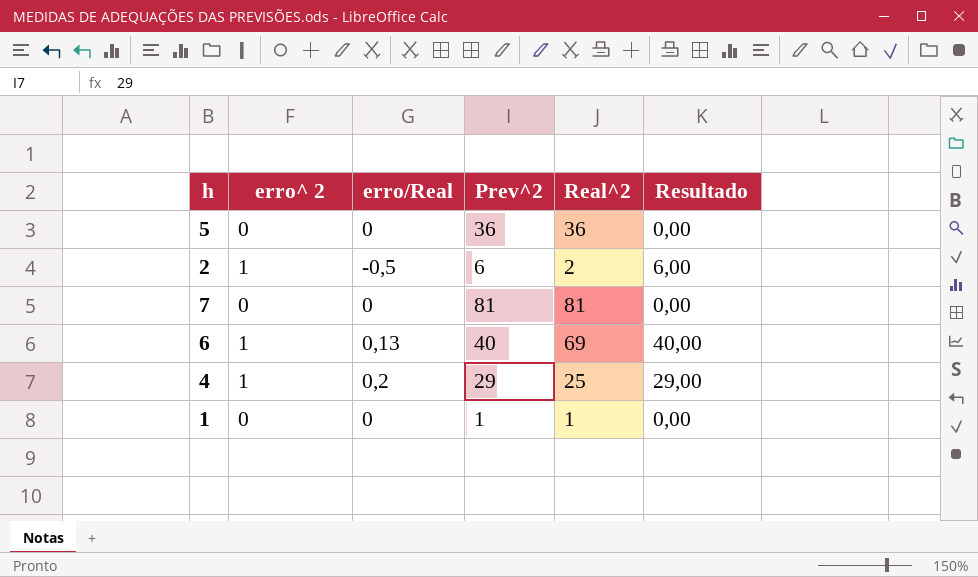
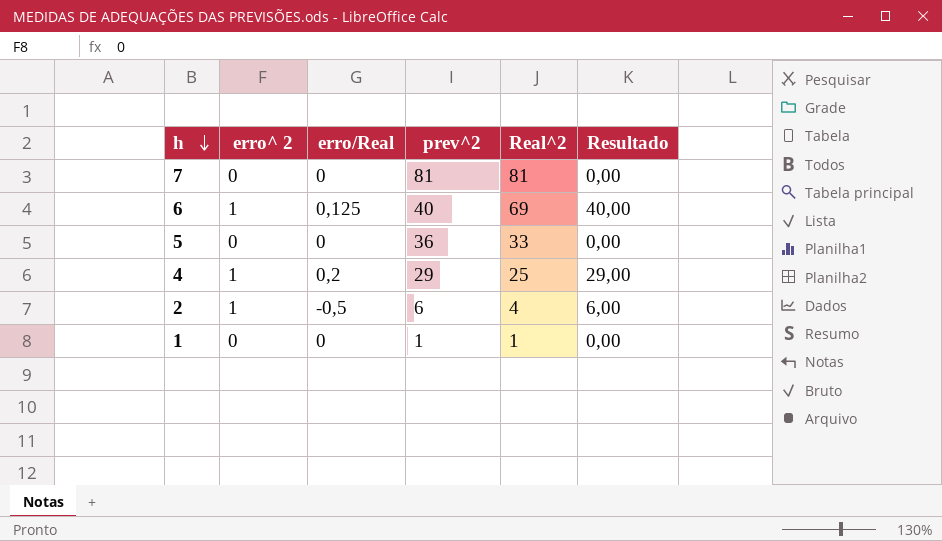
row order: none -> h descending
column name: Prev^2 -> prev^2
6 | erro/Real: 0,13 -> 0,125
5 | Real^2: 36 -> 33
2 | Real^2: 2 -> 4

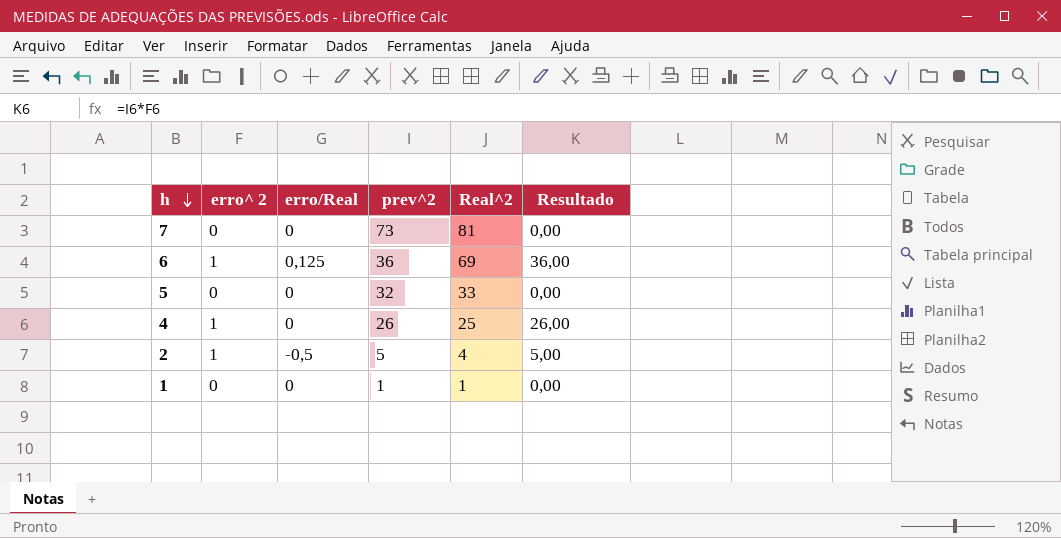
7 | prev^2: 81 -> 73
6 | prev^2: 40 -> 36
6 | Resultado: 40,00 -> 36,00
5 | prev^2: 36 -> 32
4 | erro/Real: 0,2 -> 0
4 | prev^2: 29 -> 26
4 | Resultado: 29,00 -> 26,00
2 | prev^2: 6 -> 5
2 | Resultado: 6,00 -> 5,00

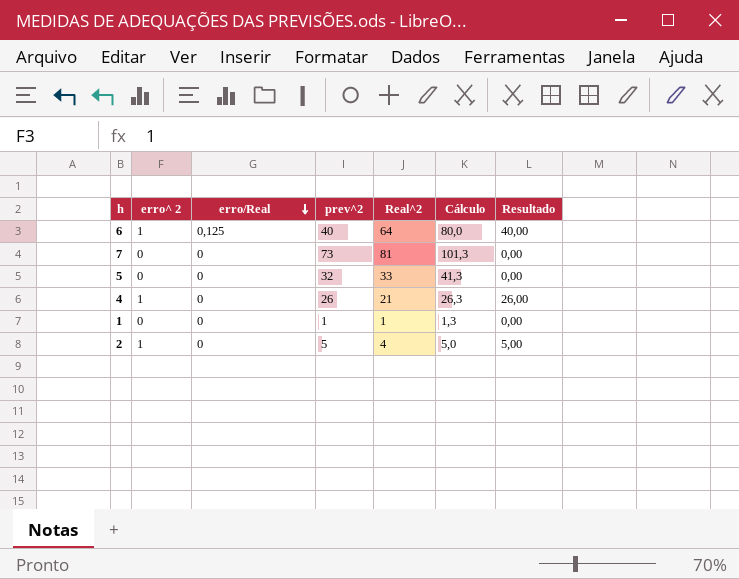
row order: h descending -> erro/Real descending
column Cálculo | formula: none -> [Real^2] * 1,25
6 | prev^2: 36 -> 40
6 | Real^2: 69 -> 64
6 | Resultado: 36,00 -> 40,00
4 | Real^2: 25 -> 21
2 | erro/Real: -0,5 -> 0

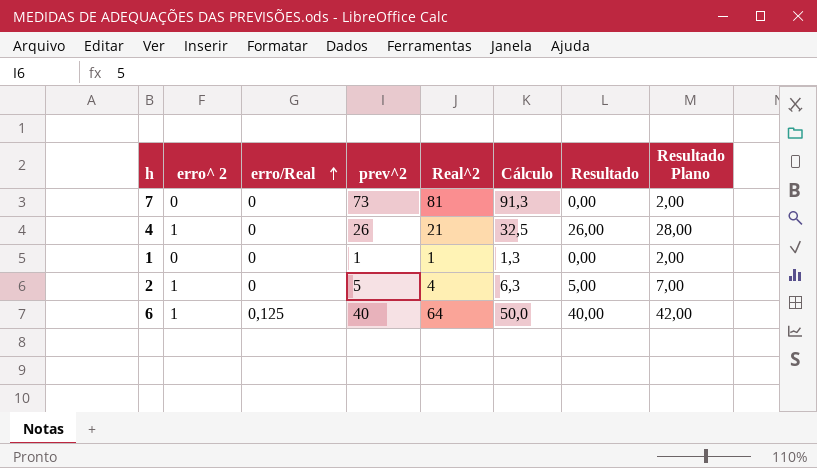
row order: erro/Real descending -> erro/Real ascending
column Cálculo | formula: [Real^2] * 1,25 -> [prev^2] * 1,25
column Resultado Plano | formula: none -> [Resultado] + 2
row 5: 0 | 0 | 32 | 33 | 41,3 | 0,00 -> none

